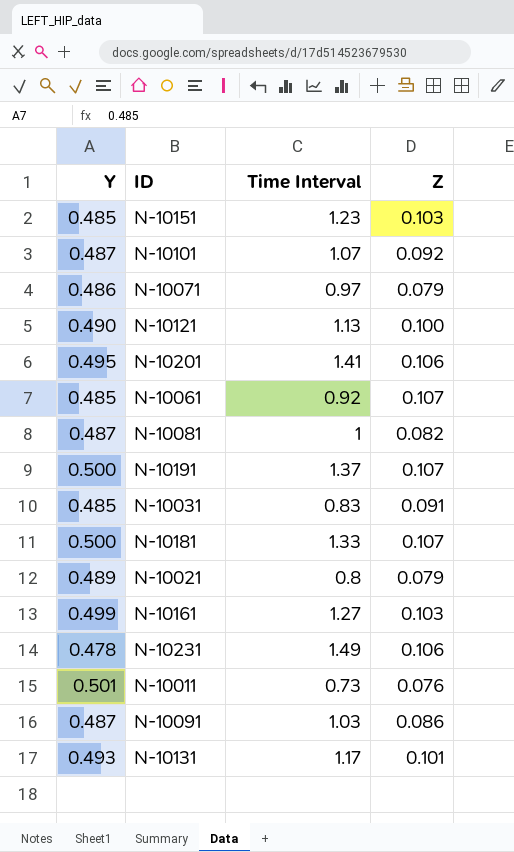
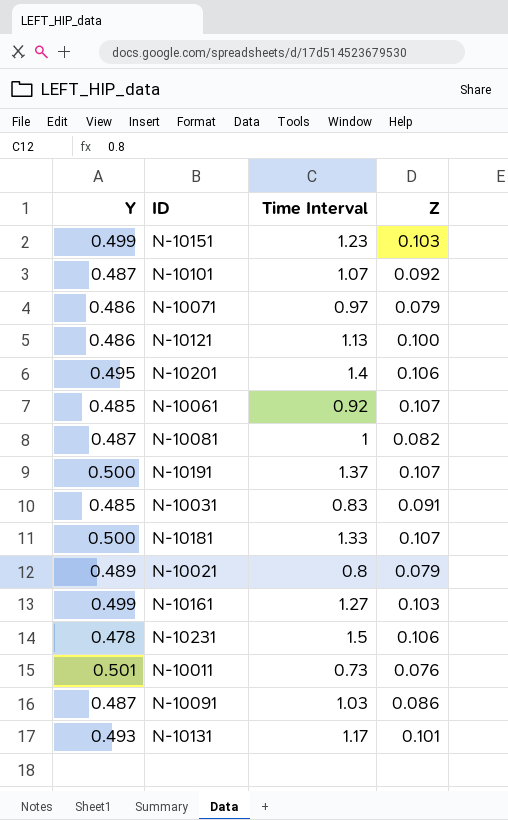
N-10151 | Y: 0.485 -> 0.499
N-10121 | Y: 0.490 -> 0.486
N-10201 | Time Interval: 1.41 -> 1.4
N-10231 | Time Interval: 1.49 -> 1.5

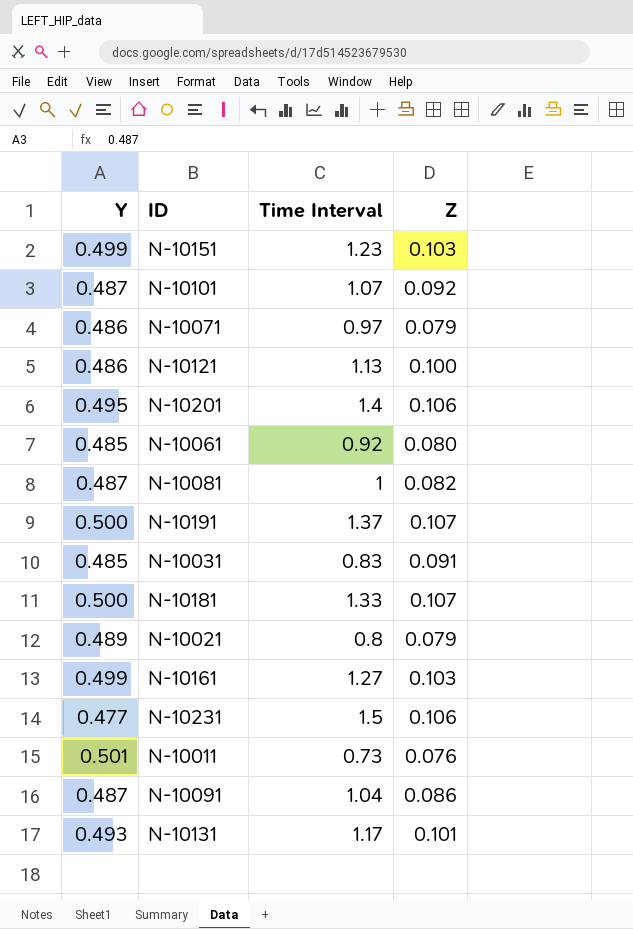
N-10061 | Z: 0.107 -> 0.080
N-10231 | Y: 0.478 -> 0.477
N-10091 | Time Interval: 1.03 -> 1.04

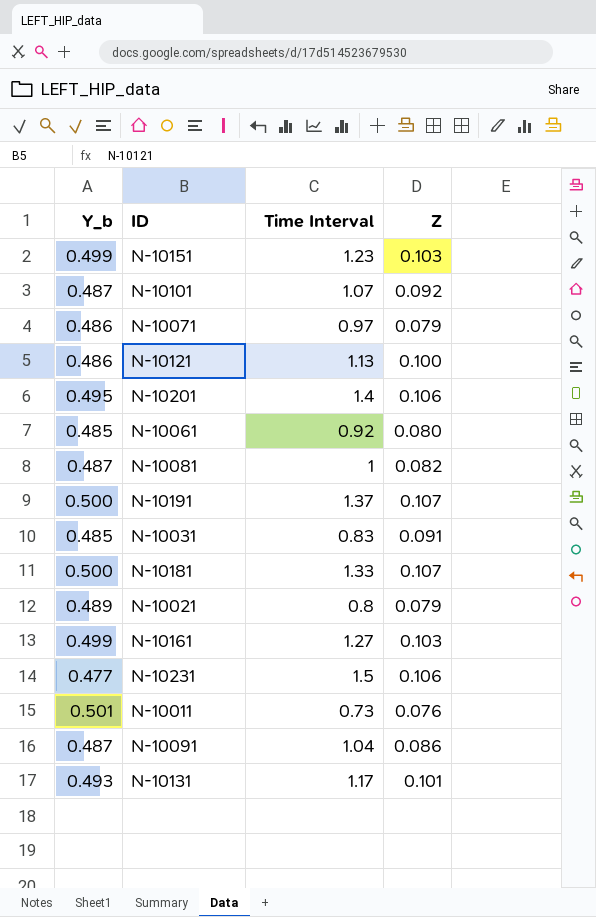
column name: Y -> Y_b

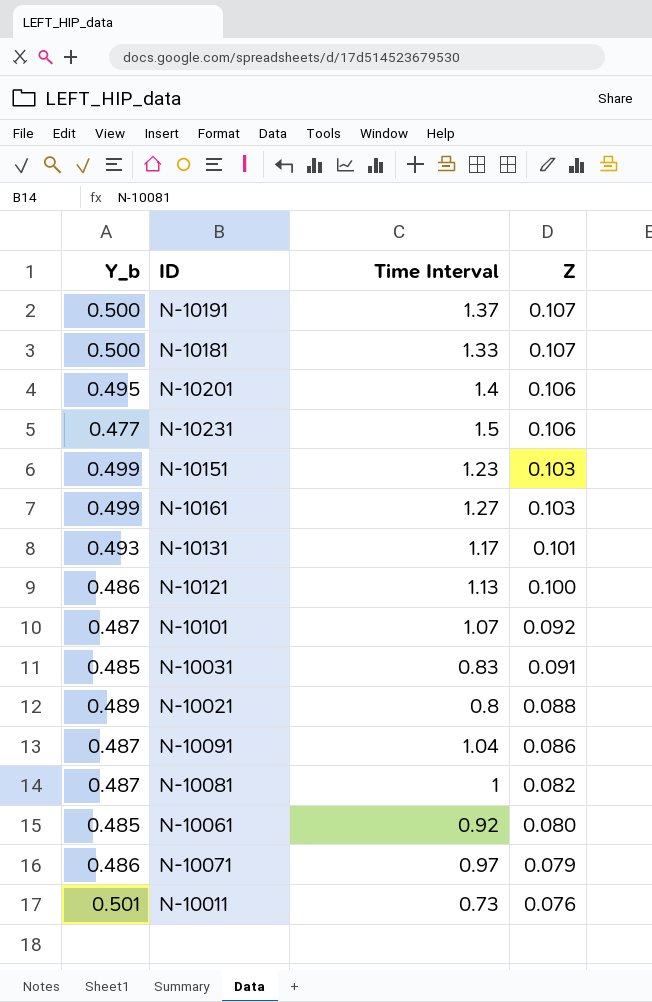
row order: none -> Z descending
N-10021 | Z: 0.079 -> 0.088

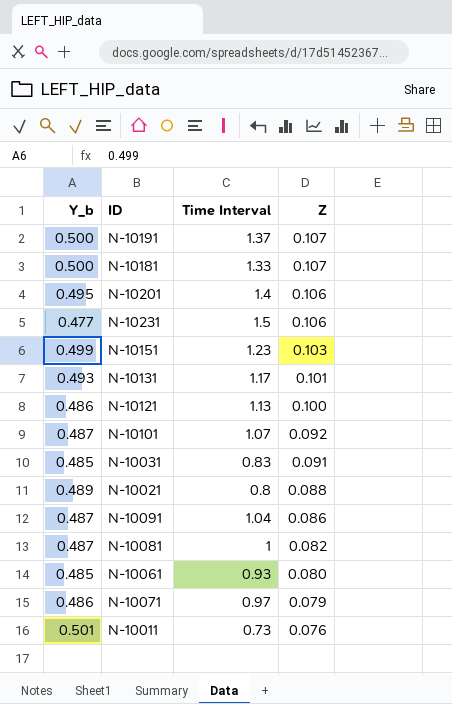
row N-10161: 0.499 | 1.27 | 0.103 -> none
N-10061 | Time Interval: 0.92 -> 0.93

